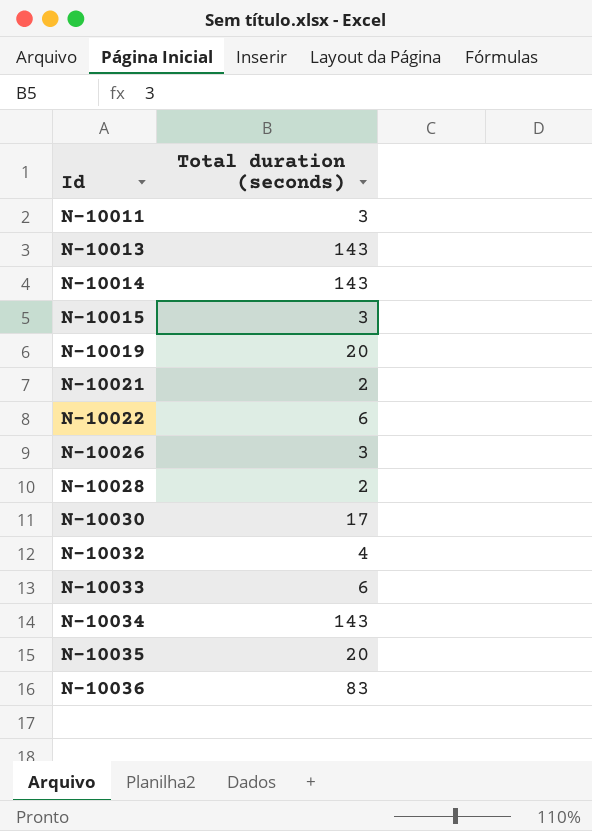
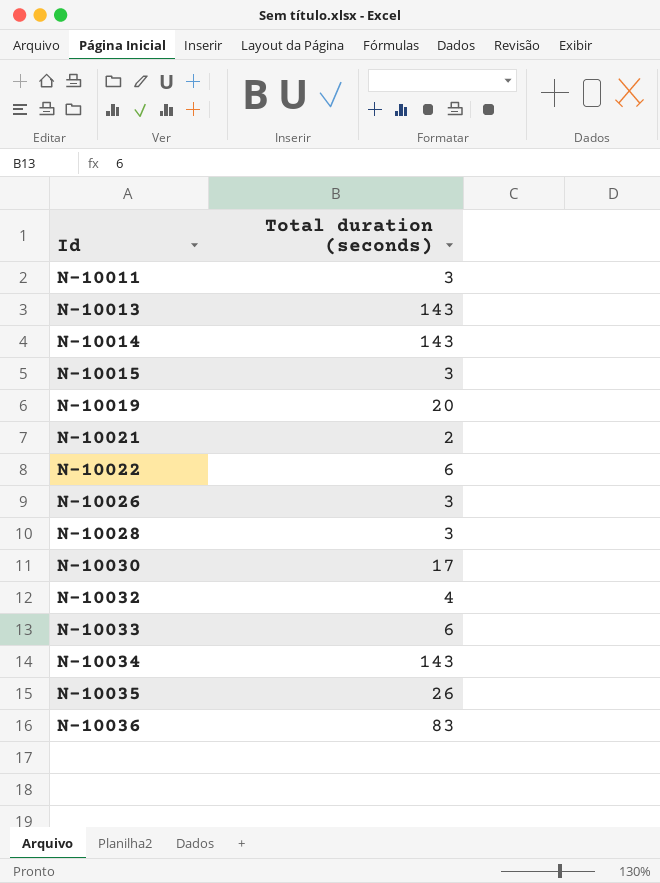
N-10028 | Total duration (seconds): 2 -> 3
N-10035 | Total duration (seconds): 20 -> 26

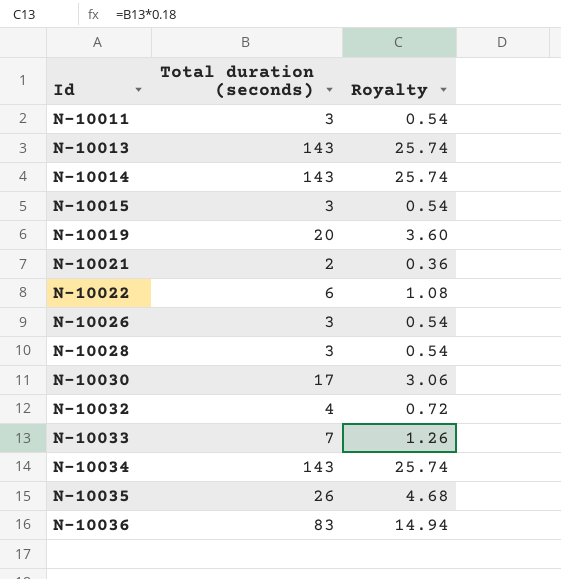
column Royalty | formula: none -> [Total duration (seconds)] * 0.18
N-10033 | Total duration (seconds): 6 -> 7

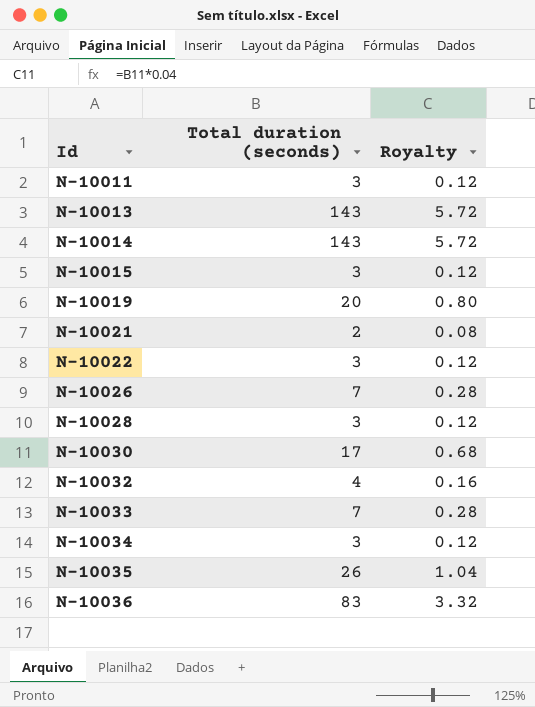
column Royalty | formula: [Total duration (seconds)] * 0.18 -> [Total duration (seconds)] * 0.04
N-10022 | Total duration (seconds): 6 -> 3
N-10026 | Total duration (seconds): 3 -> 7
N-10034 | Total duration (seconds): 143 -> 3

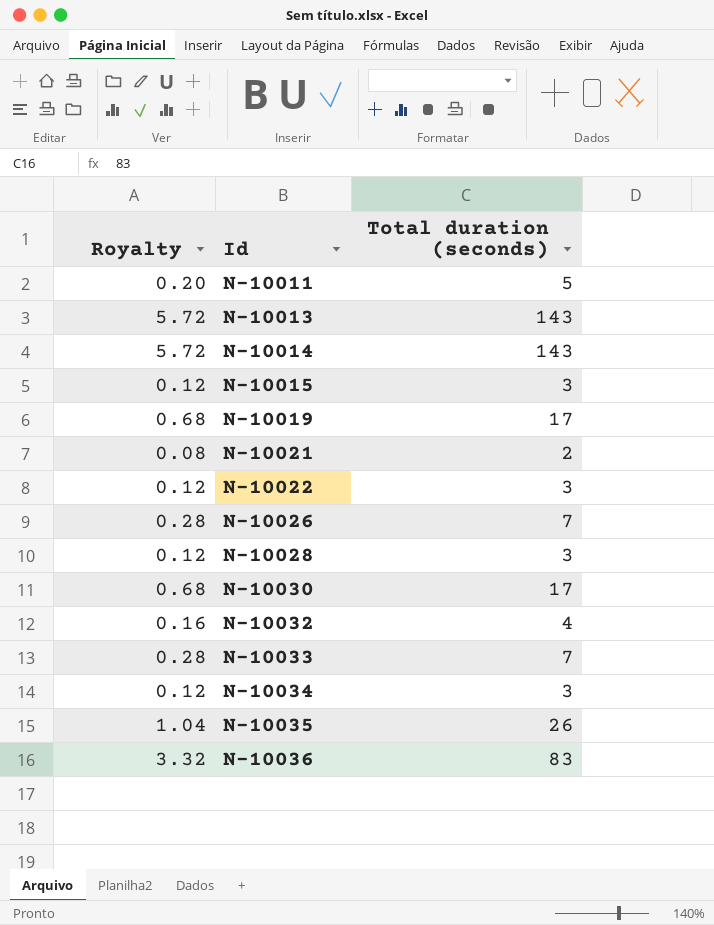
column Royalty | position: 3 -> 1
N-10011 | Royalty: 0.12 -> 0.20
N-10011 | Total duration (seconds): 3 -> 5
N-10019 | Royalty: 0.80 -> 0.68
N-10019 | Total duration (seconds): 20 -> 17

